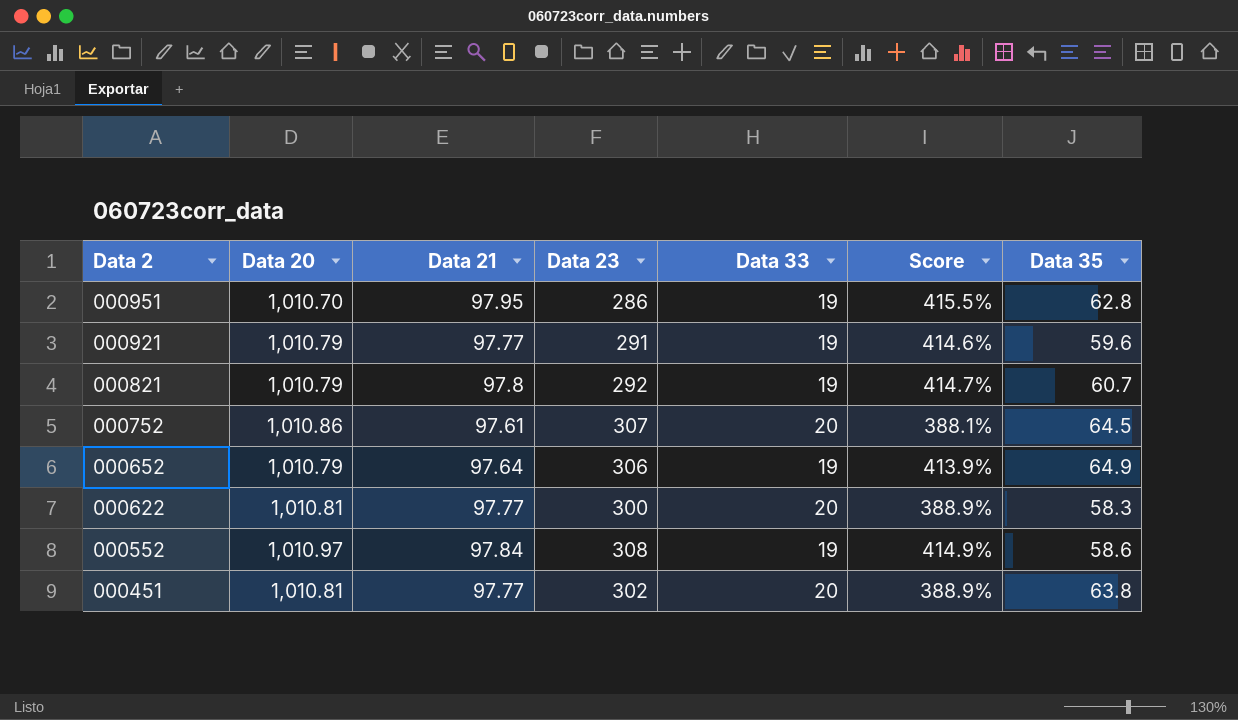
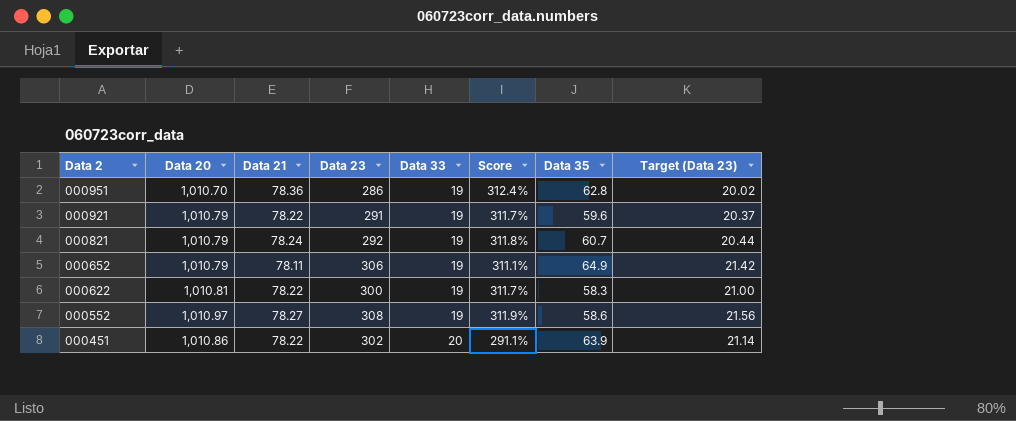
column Target (Data 23) | formula: none -> [Data 23] * 0.07
row 000752: 1,010.86 | 97.61 | 307 | 20 | 388.1% | 64.5 -> none
000951 | Data 21: 97.95 -> 78.36
000951 | Score: 415.5% -> 312.4%
000921 | Data 21: 97.77 -> 78.22
000921 | Score: 414.6% -> 311.7%
000821 | Data 21: 97.8 -> 78.24
000821 | Score: 414.7% -> 311.8%
000652 | Data 21: 97.64 -> 78.11
000652 | Score: 413.9% -> 311.1%
000622 | Data 21: 97.77 -> 78.22
000622 | Data 33: 20 -> 19
000622 | Score: 388.9% -> 311.7%
000552 | Data 21: 97.84 -> 78.27
000552 | Score: 414.9% -> 311.9%
000451 | Data 20: 1,010.81 -> 1,010.86
000451 | Data 21: 97.77 -> 78.22
000451 | Score: 388.9% -> 291.1%
000451 | Data 35: 63.8 -> 63.9

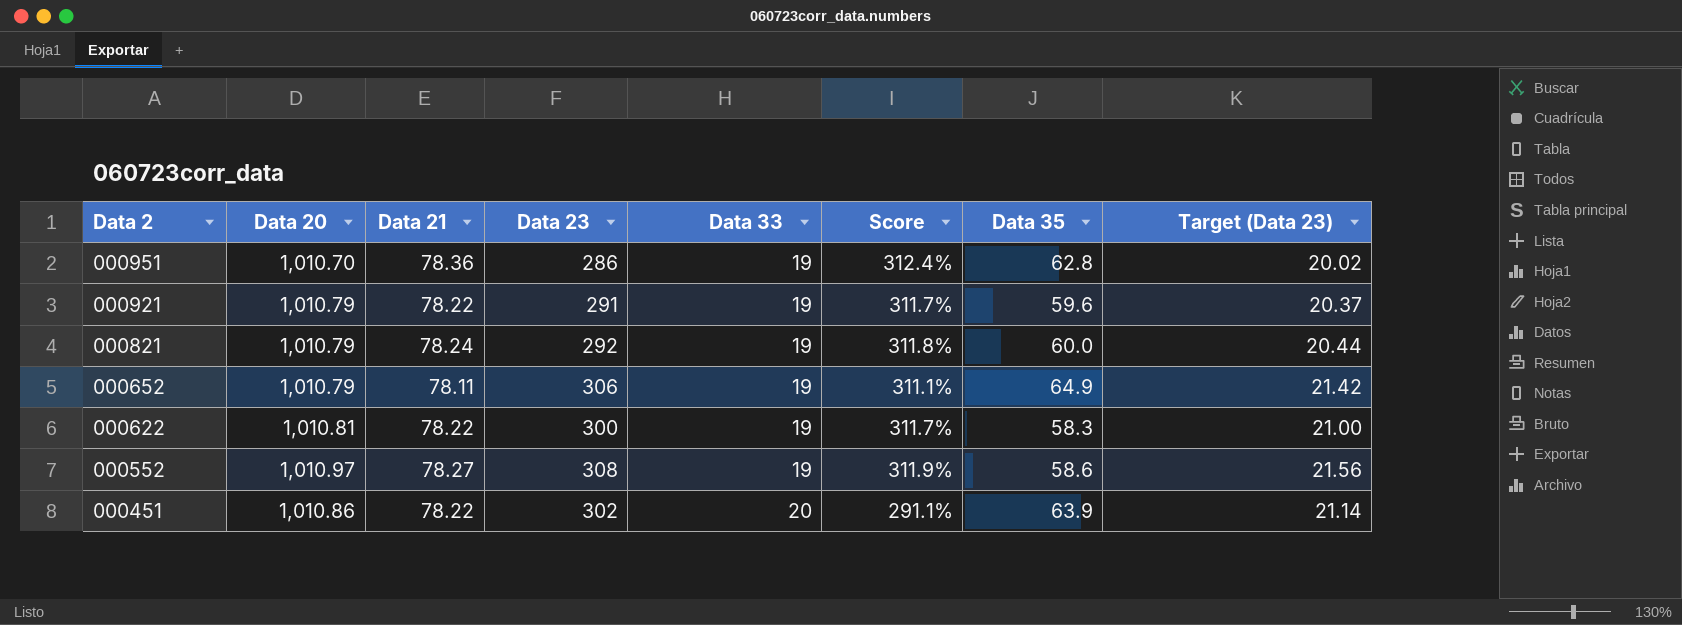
000821 | Data 35: 60.7 -> 60.0

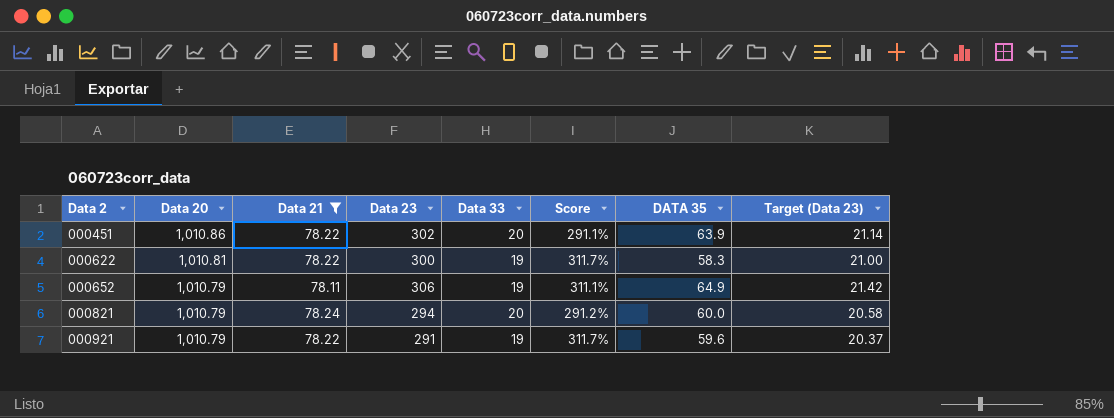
filter: none -> Data 21 <= 78.24
row order: Data 2 descending -> Data 2 ascending
column name: Data 35 -> DATA 35
000821 | Data 23: 292 -> 294
000821 | Data 33: 19 -> 20
000821 | Score: 311.8% -> 291.2%
000821 | Target (Data 23): 20.44 -> 20.58

